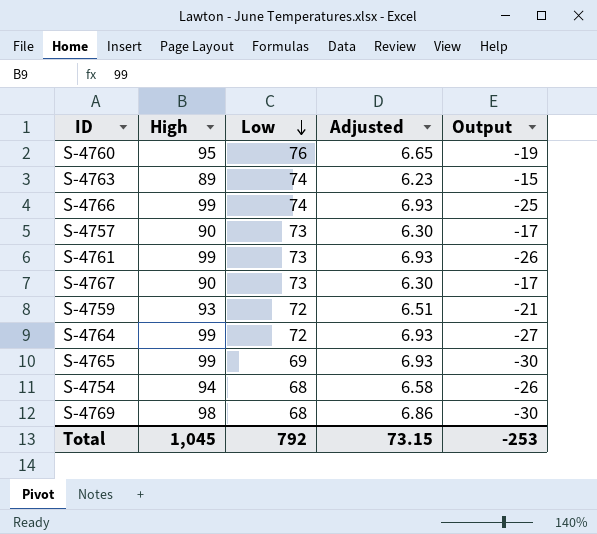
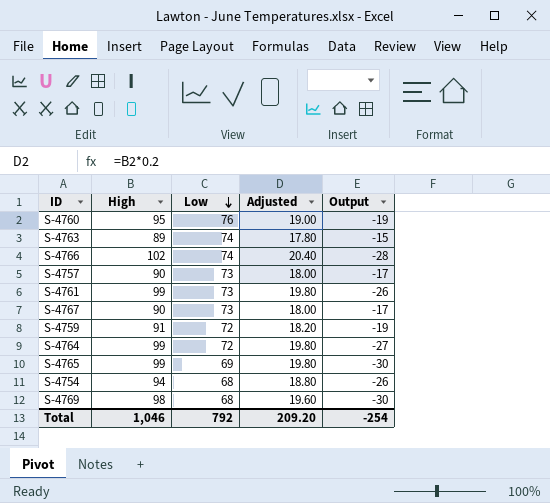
column Adjusted | formula: [High] * 0.07 -> [High] * 0.2
S-4766 | High: 99 -> 102
S-4766 | Output: -25 -> -28
S-4759 | High: 93 -> 91
S-4759 | Output: -21 -> -19
Total | High: 1,045 -> 1,046
Total | Adjusted: 73.15 -> 209.20
Total | Output: -253 -> -254

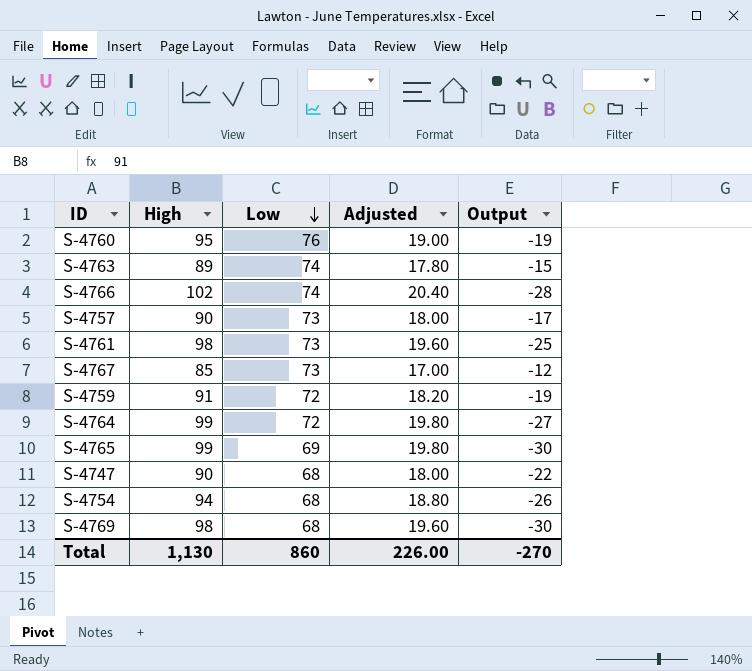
S-4761 | High: 99 -> 98
S-4761 | Adjusted: 19.80 -> 19.60
S-4761 | Output: -26 -> -25
S-4767 | High: 90 -> 85
S-4767 | Adjusted: 18.00 -> 17.00
S-4767 | Output: -17 -> -12
row S-4747: none -> 90 | 68 | 18.00 | -22
Total | High: 1,046 -> 1,130
Total | Low: 792 -> 860
Total | Adjusted: 209.20 -> 226.00
Total | Output: -254 -> -270

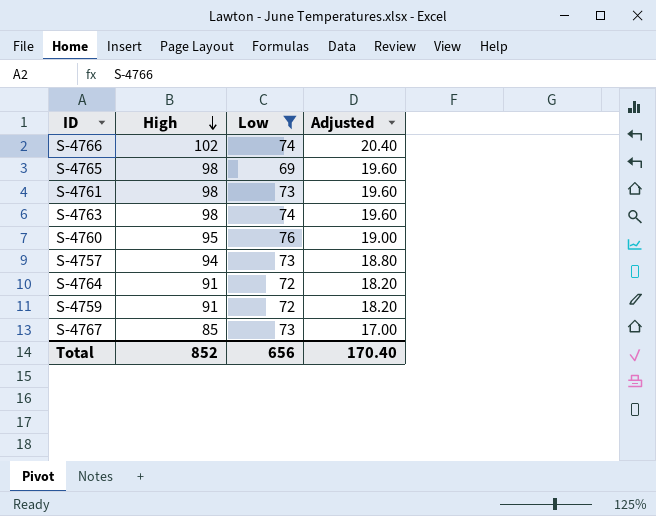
filter: none -> Low != 68
row order: Low descending -> High descending
column Output | formula: [Low] - [High] -> none
S-4765 | High: 99 -> 98
S-4765 | Adjusted: 19.80 -> 19.60
S-4763 | High: 89 -> 98
S-4763 | Adjusted: 17.80 -> 19.60
S-4757 | High: 90 -> 94
S-4757 | Adjusted: 18.00 -> 18.80
S-4764 | High: 99 -> 91
S-4764 | Adjusted: 19.80 -> 18.20
Total | High: 1,130 -> 852
Total | Low: 860 -> 656
Total | Adjusted: 226.00 -> 170.40

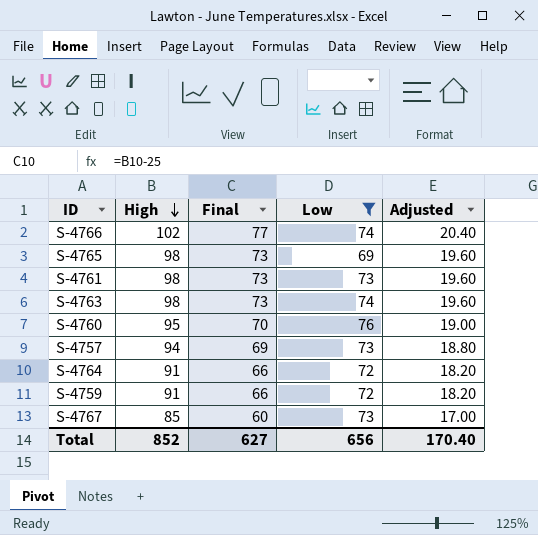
column Final | formula: none -> [High] - 25

